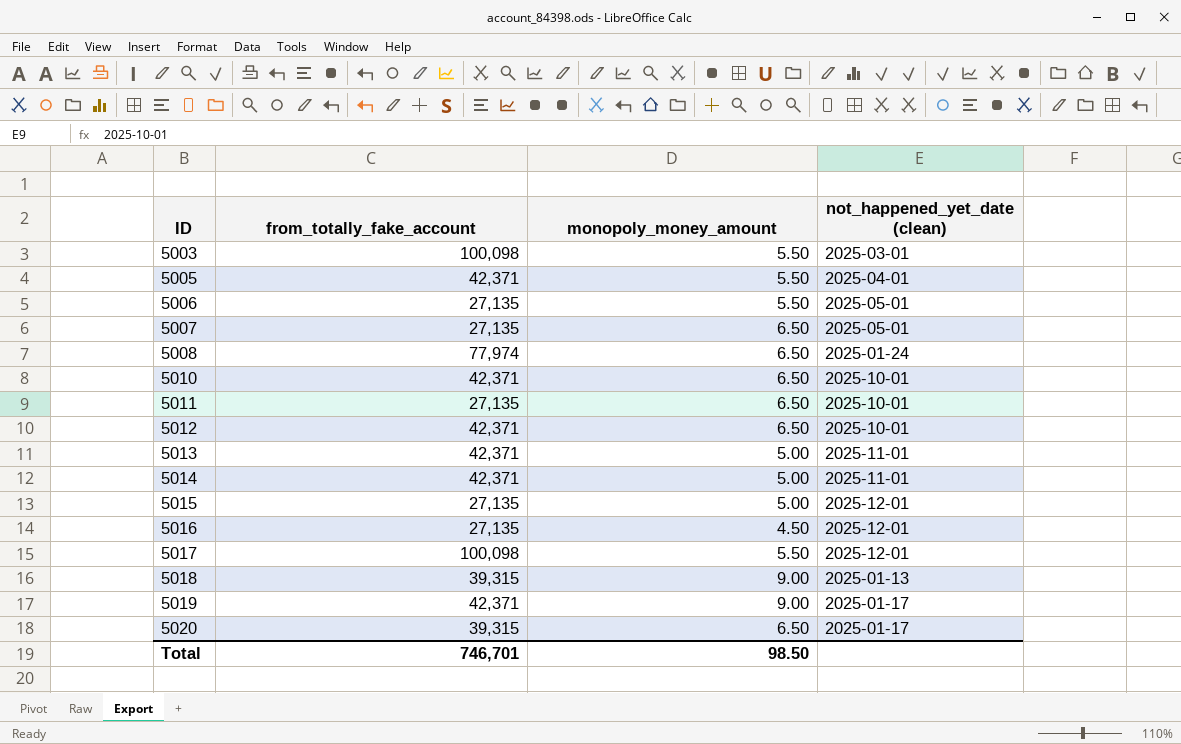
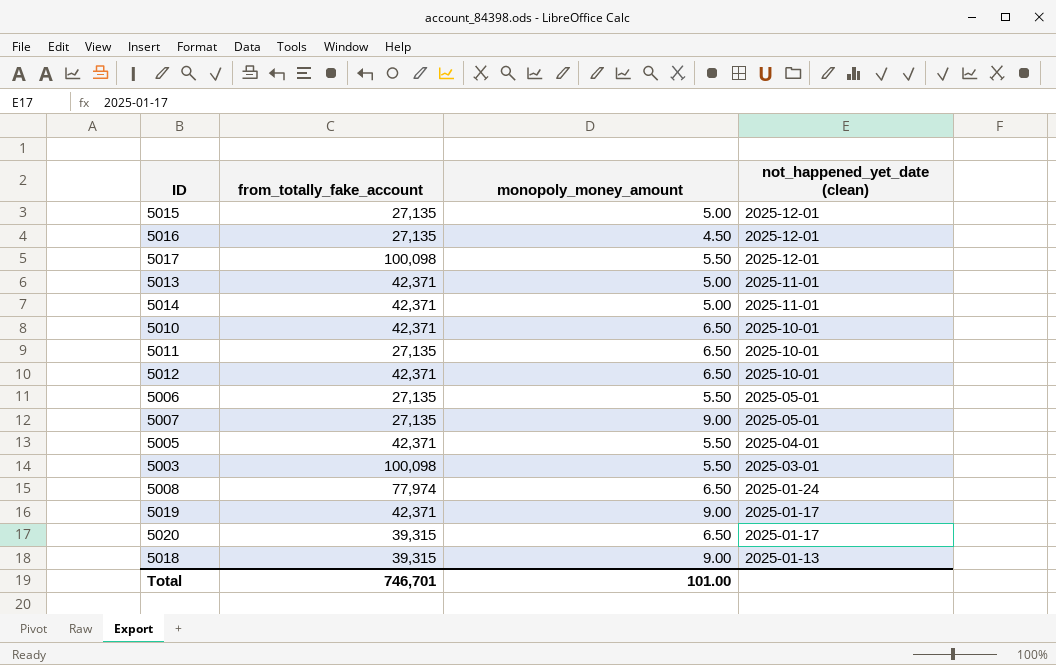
row order: ID ascending -> not_happened_yet_date (clean) descending
5007 | monopoly_money_amount: 6.50 -> 9.00
Total | monopoly_money_amount: 98.50 -> 101.00

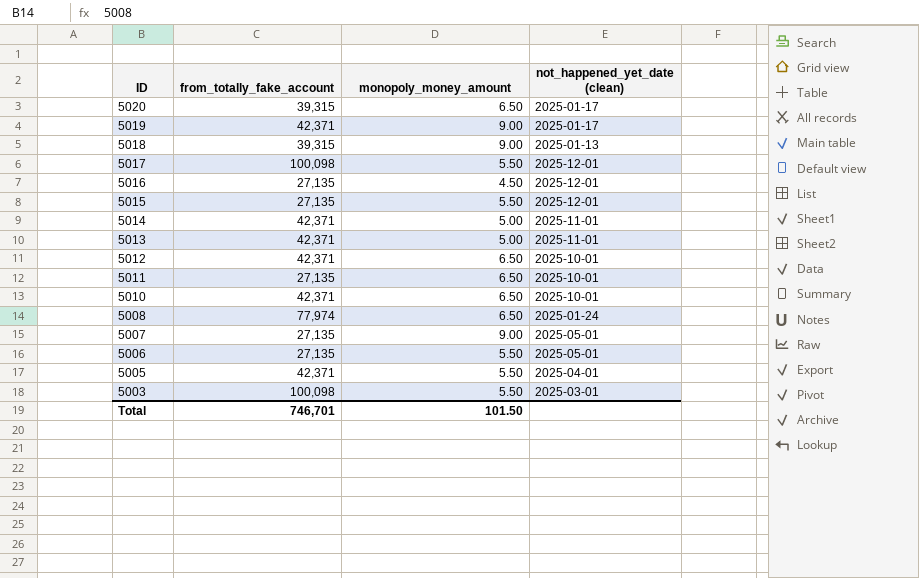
row order: not_happened_yet_date (clean) descending -> ID descending
5015 | monopoly_money_amount: 5.00 -> 5.50
Total | monopoly_money_amount: 101.00 -> 101.50

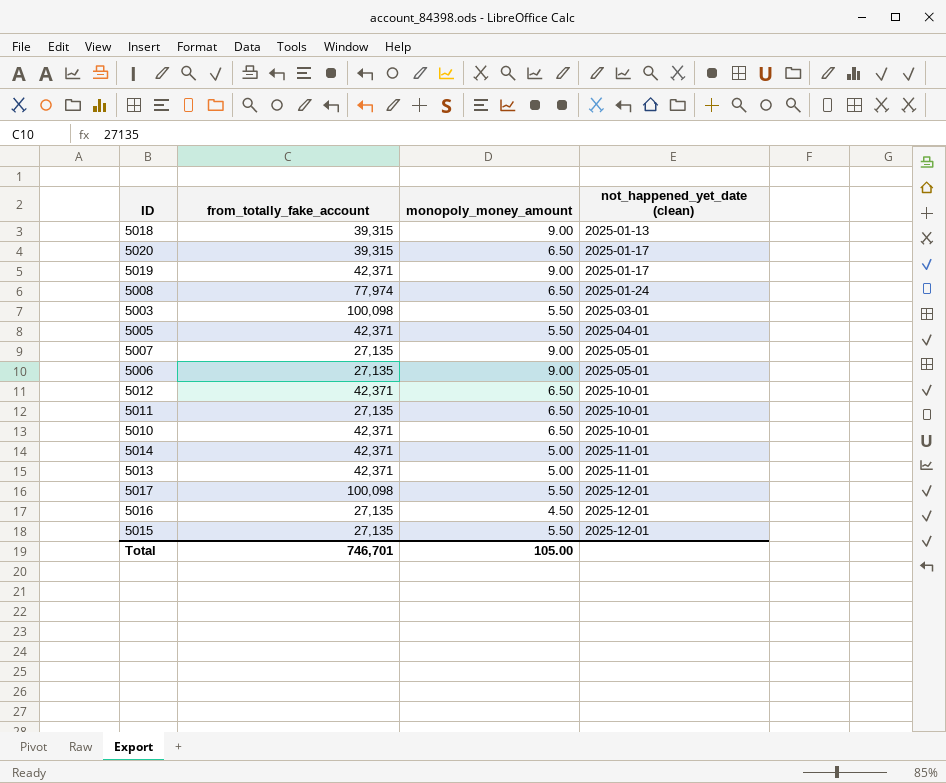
row order: ID descending -> not_happened_yet_date (clean) ascending
5006 | monopoly_money_amount: 5.50 -> 9.00
Total | monopoly_money_amount: 101.50 -> 105.00

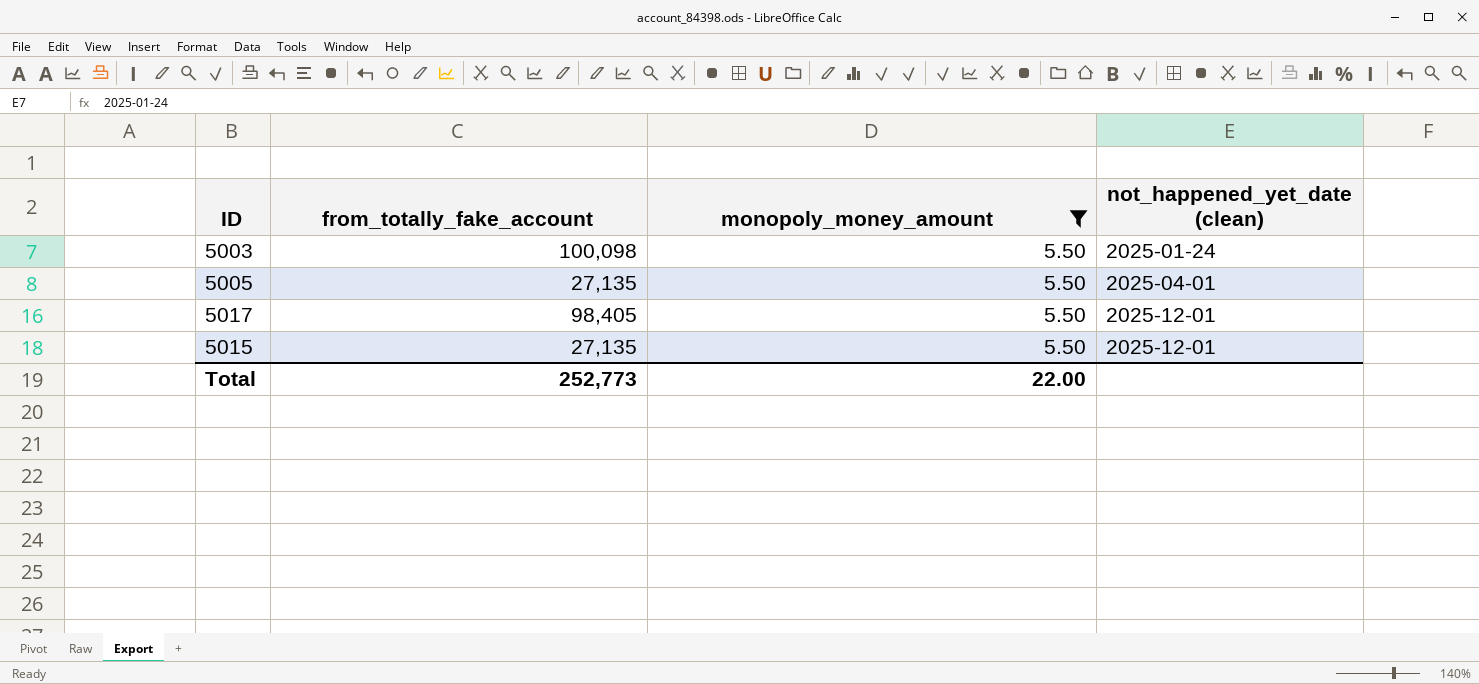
filter: none -> monopoly_money_amount = 5.50
5003 | not_happened_yet_date (clean): 2025-03-01 -> 2025-01-24
5005 | from_totally_fake_account: 42,371 -> 27,135
5017 | from_totally_fake_account: 100,098 -> 98,405
Total | from_totally_fake_account: 746,701 -> 252,773
Total | monopoly_money_amount: 105.00 -> 22.00

